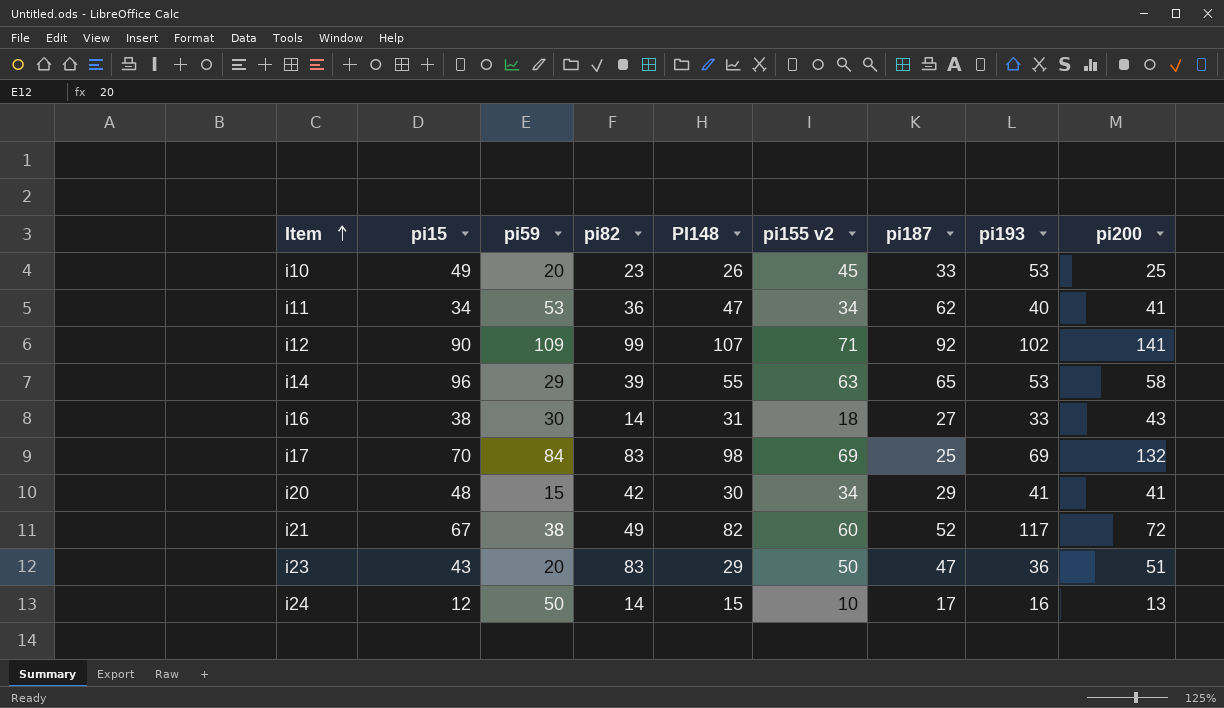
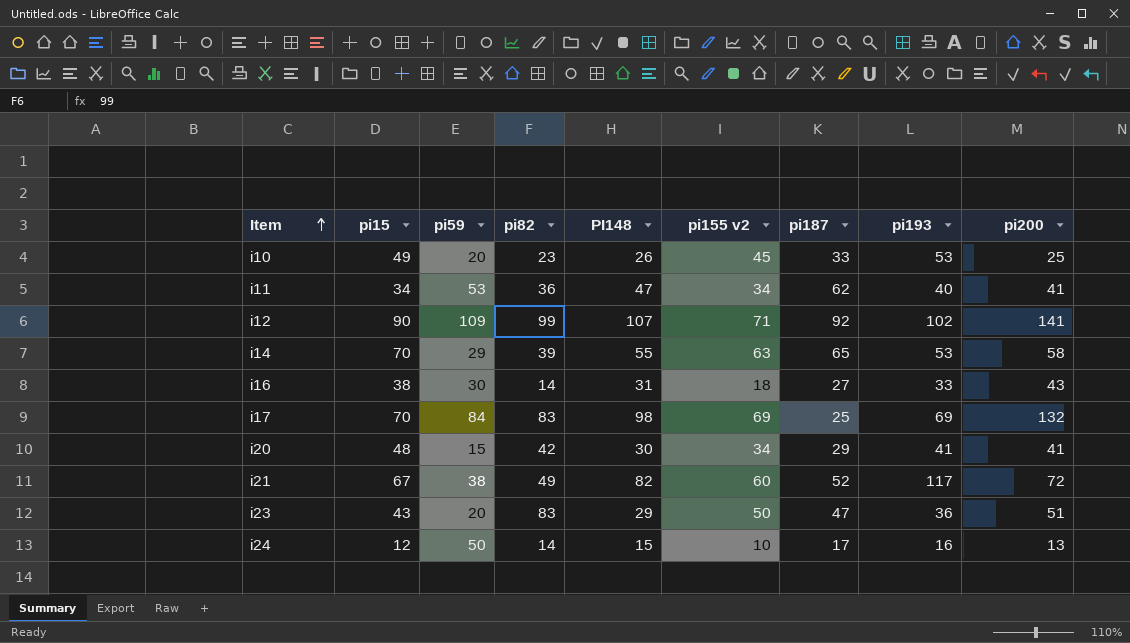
i14 | pi15: 96 -> 70

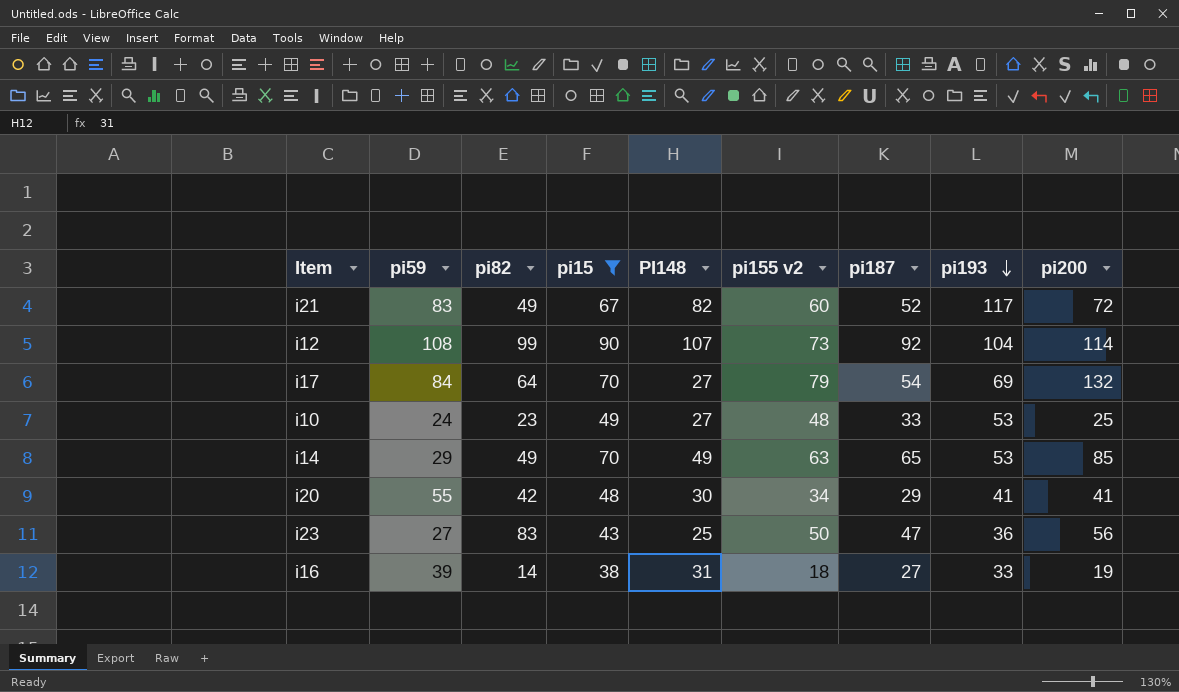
filter: none -> pi15 >= 38
row order: Item ascending -> pi193 descending
column pi15 | position: 2 -> 4
i21 | pi59: 38 -> 83
i12 | pi59: 109 -> 108
i12 | pi155 v2: 71 -> 73
i12 | pi193: 102 -> 104
i12 | pi200: 141 -> 114
i17 | pi82: 83 -> 64
i17 | PI148: 98 -> 27
i17 | pi155 v2: 69 -> 79
i17 | pi187: 25 -> 54
i10 | pi59: 20 -> 24
i10 | PI148: 26 -> 27
i10 | pi155 v2: 45 -> 48
i14 | pi82: 39 -> 49
i14 | PI148: 55 -> 49
i14 | pi200: 58 -> 85
i20 | pi59: 15 -> 55
i23 | pi59: 20 -> 27
i23 | PI148: 29 -> 25
i23 | pi200: 51 -> 56
i16 | pi59: 30 -> 39
i16 | pi200: 43 -> 19

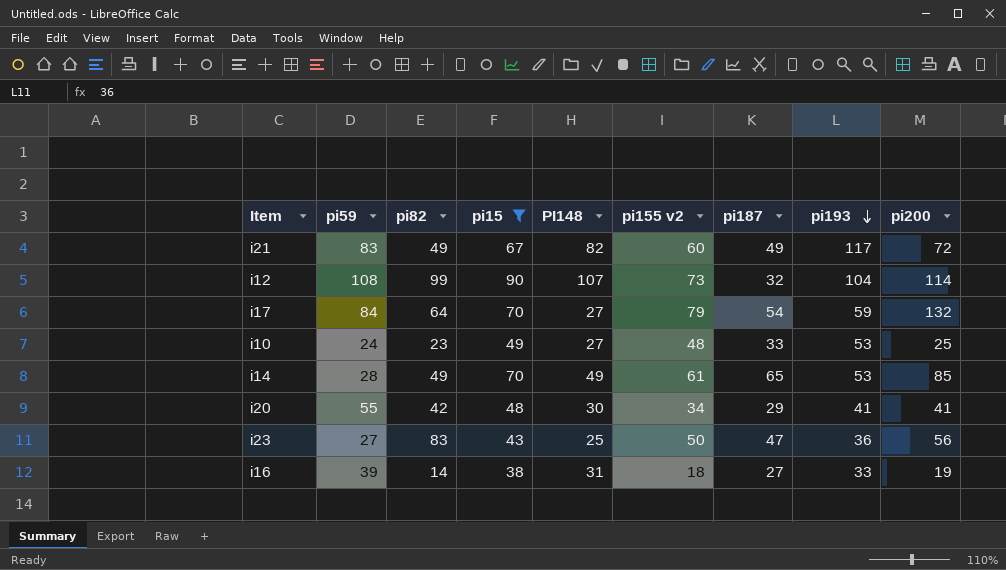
i21 | pi187: 52 -> 49
i12 | pi187: 92 -> 32
i17 | pi193: 69 -> 59
i14 | pi59: 29 -> 28
i14 | pi155 v2: 63 -> 61

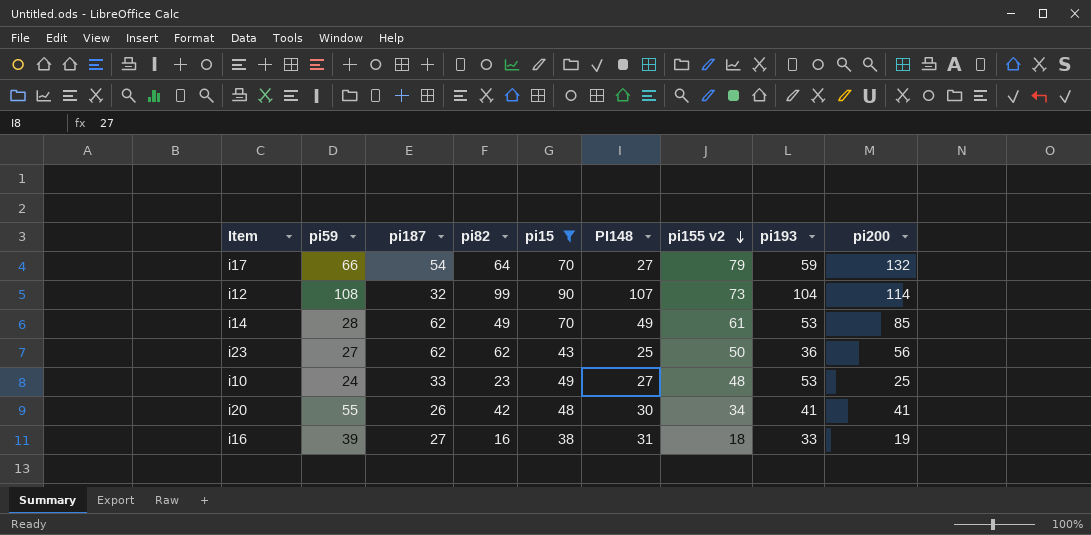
row order: pi193 descending -> pi155 v2 descending
column pi187 | position: 7 -> 3
row i21: 83 | 49 | 67 | 82 | 60 | 49 | 117 | 72 -> none
i17 | pi59: 84 -> 66
i14 | pi187: 65 -> 62
i23 | pi187: 47 -> 62
i23 | pi82: 83 -> 62
i20 | pi187: 29 -> 26
i16 | pi82: 14 -> 16

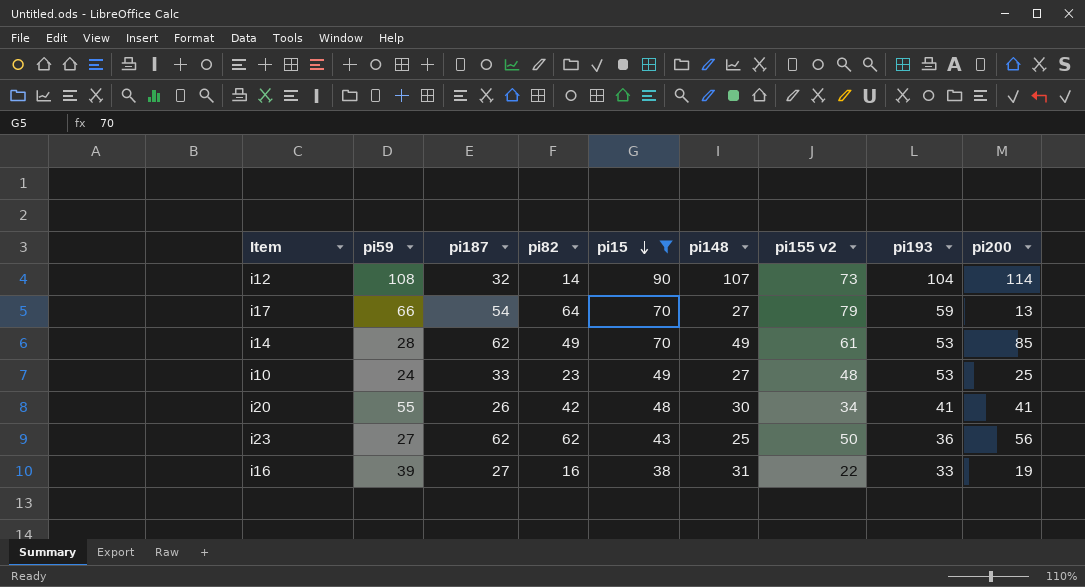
row order: pi155 v2 descending -> pi15 descending
column name: PI148 -> pi148
i12 | pi82: 99 -> 14
i17 | pi200: 132 -> 13
i16 | pi155 v2: 18 -> 22

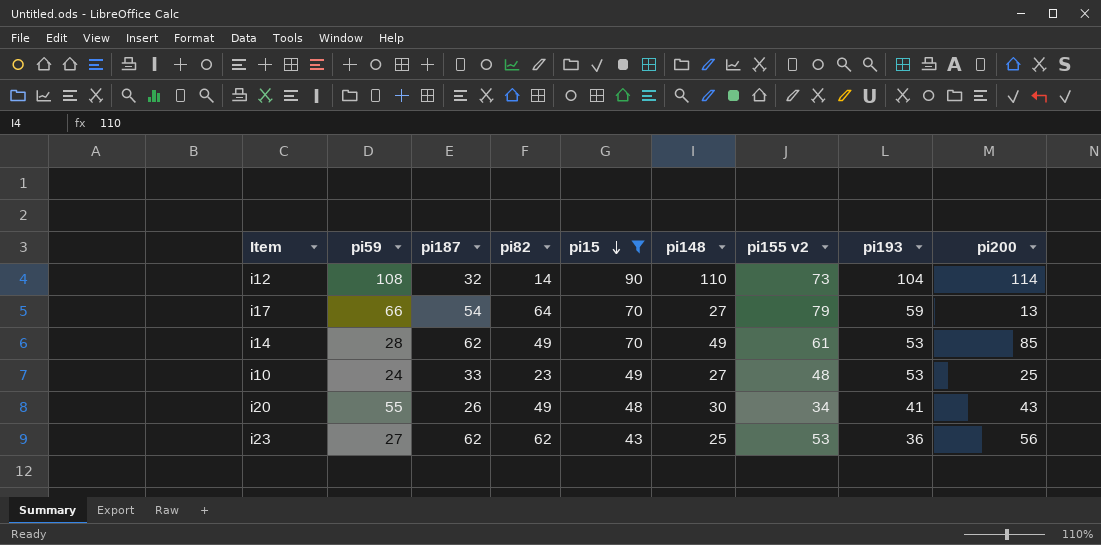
row i16: 39 | 27 | 16 | 38 | 31 | 22 | 33 | 19 -> none
i12 | pi148: 107 -> 110
i20 | pi82: 42 -> 49
i20 | pi200: 41 -> 43
i23 | pi155 v2: 50 -> 53

